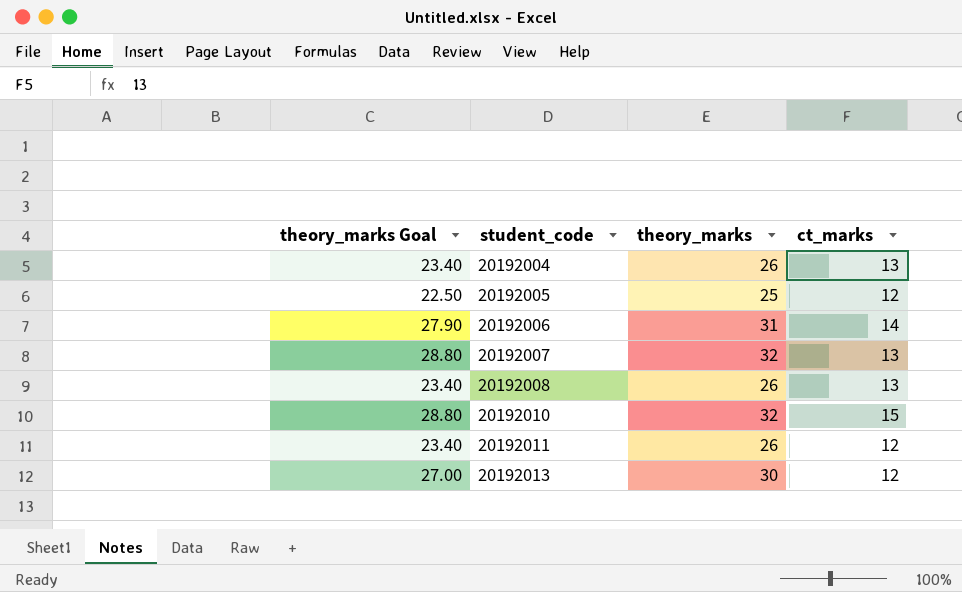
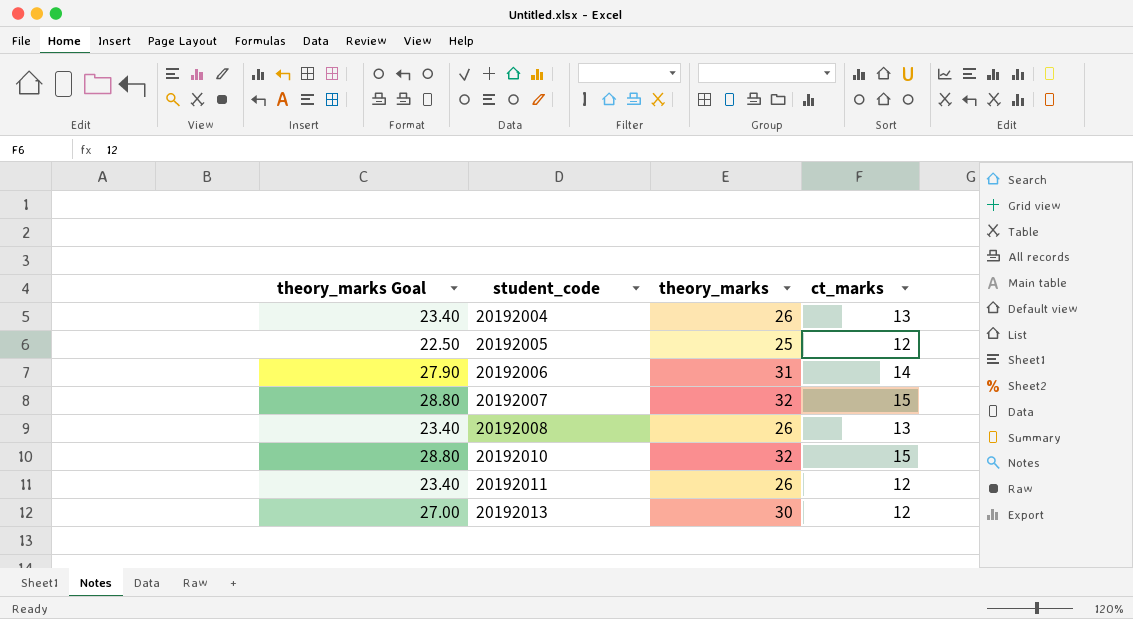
20192007 | ct_marks: 13 -> 15

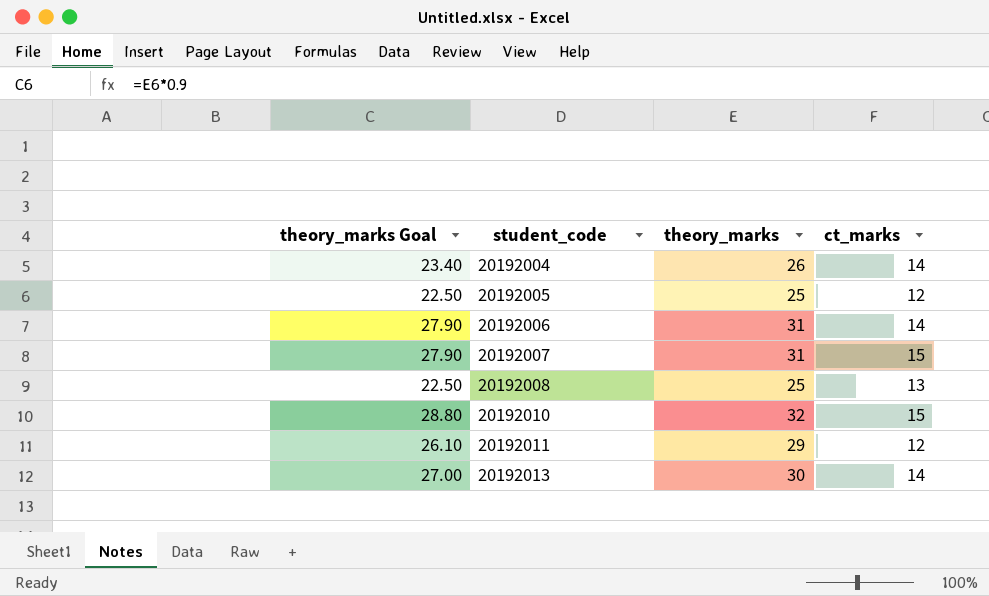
20192004 | ct_marks: 13 -> 14
20192007 | theory_marks Goal: 28.80 -> 27.90
20192007 | theory_marks: 32 -> 31
20192008 | theory_marks Goal: 23.40 -> 22.50
20192008 | theory_marks: 26 -> 25
20192011 | theory_marks Goal: 23.40 -> 26.10
20192011 | theory_marks: 26 -> 29
20192013 | ct_marks: 12 -> 14

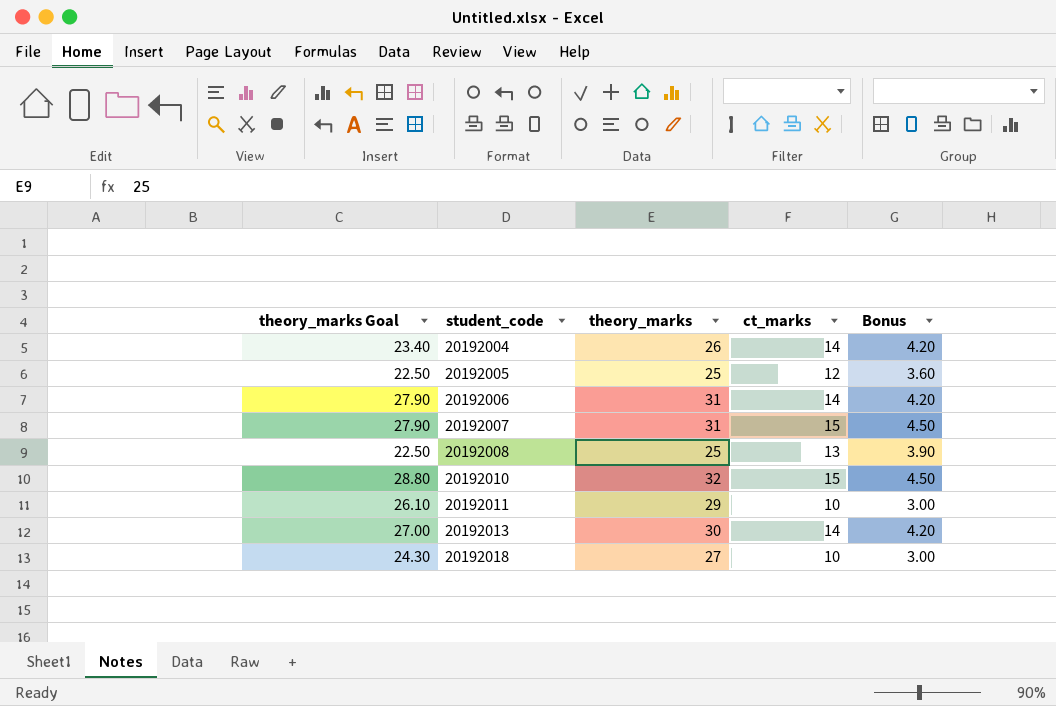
column Bonus | formula: none -> [ct_marks] * 0.3
20192011 | ct_marks: 12 -> 10
row 20192018: none -> 24.30 | 27 | 10 | 3.00

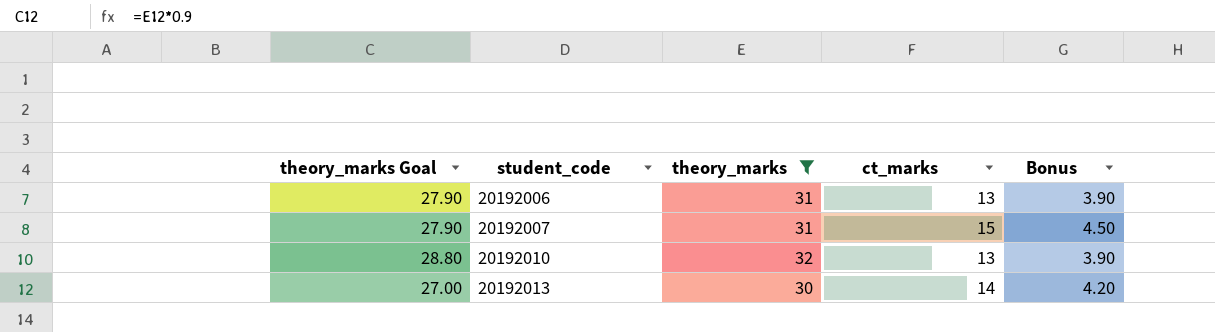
filter: none -> theory_marks >= 30
20192006 | ct_marks: 14 -> 13
20192006 | Bonus: 4.20 -> 3.90
20192010 | ct_marks: 15 -> 13
20192010 | Bonus: 4.50 -> 3.90

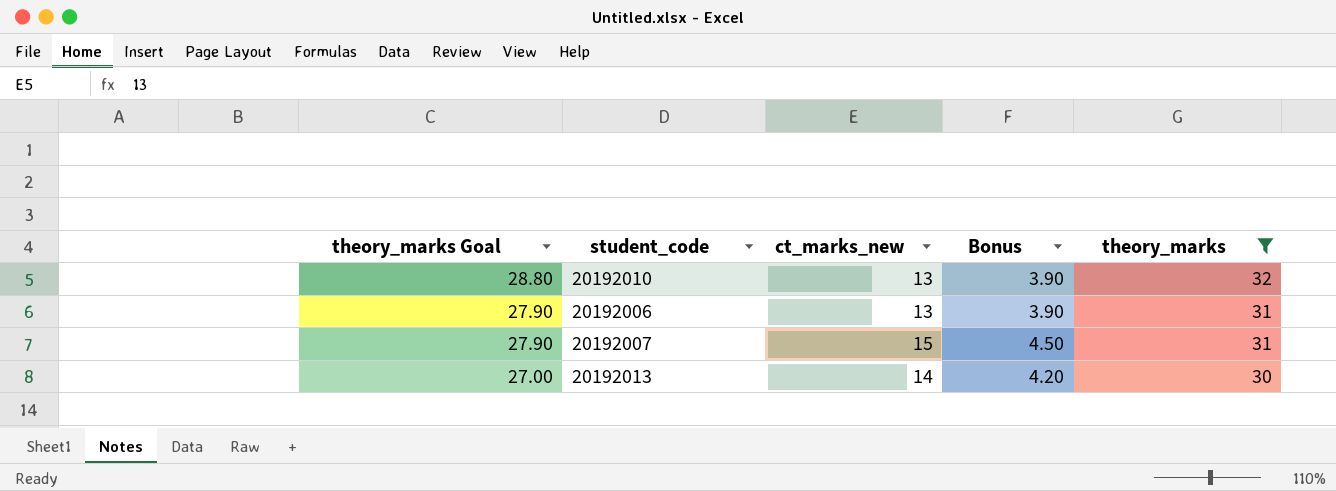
row order: student_code ascending -> theory_marks Goal descending
column name: ct_marks -> ct_marks_new
column theory_marks | position: 3 -> 5

